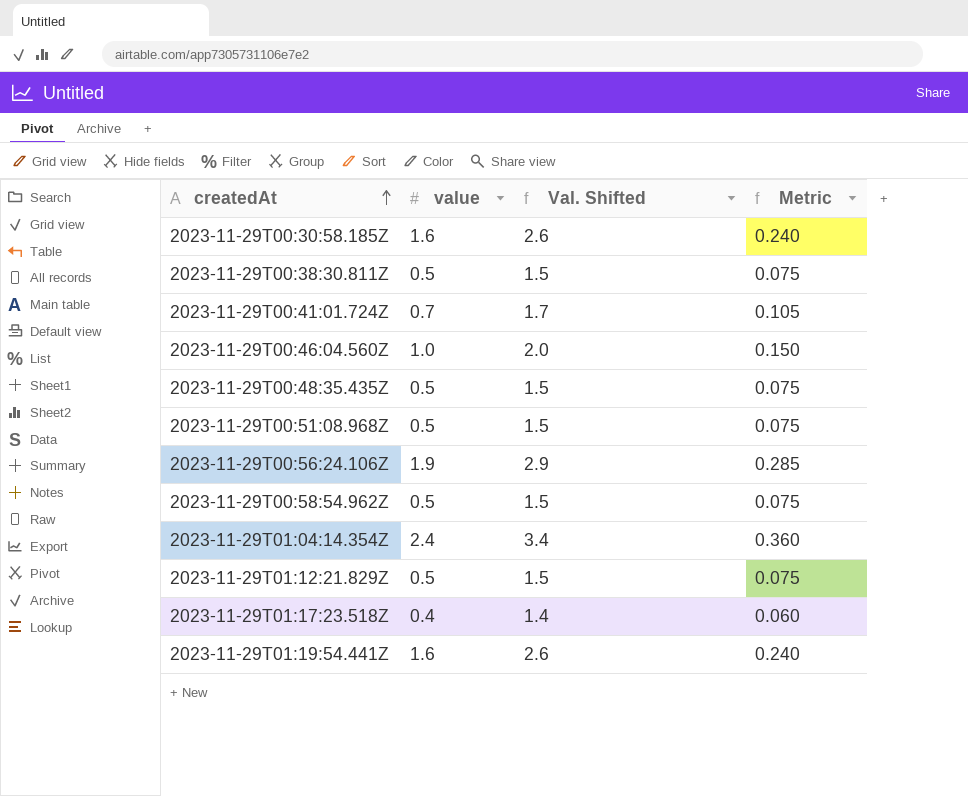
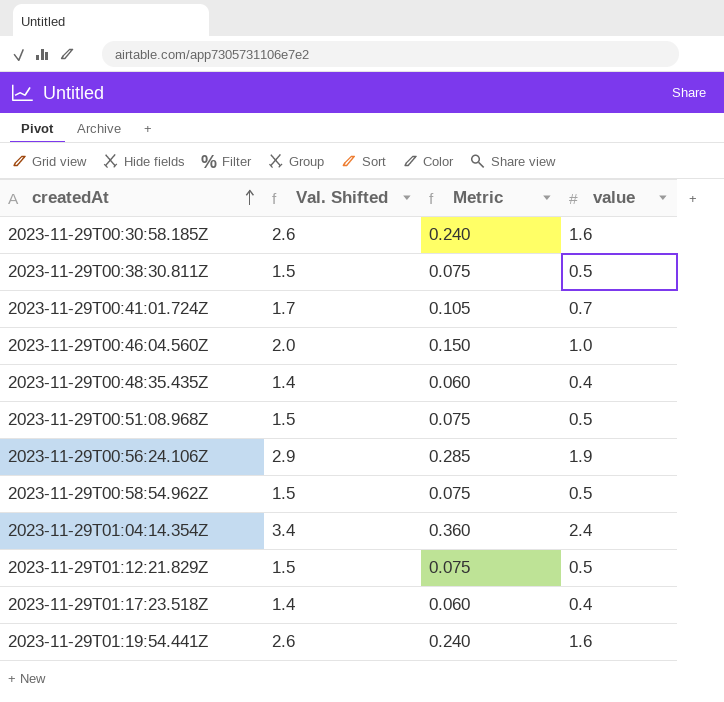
column value | position: 2 -> 4
2023-11-29T00:48:35.435Z | Val. Shifted: 1.5 -> 1.4
2023-11-29T00:48:35.435Z | Metric: 0.075 -> 0.060
2023-11-29T00:48:35.435Z | value: 0.5 -> 0.4

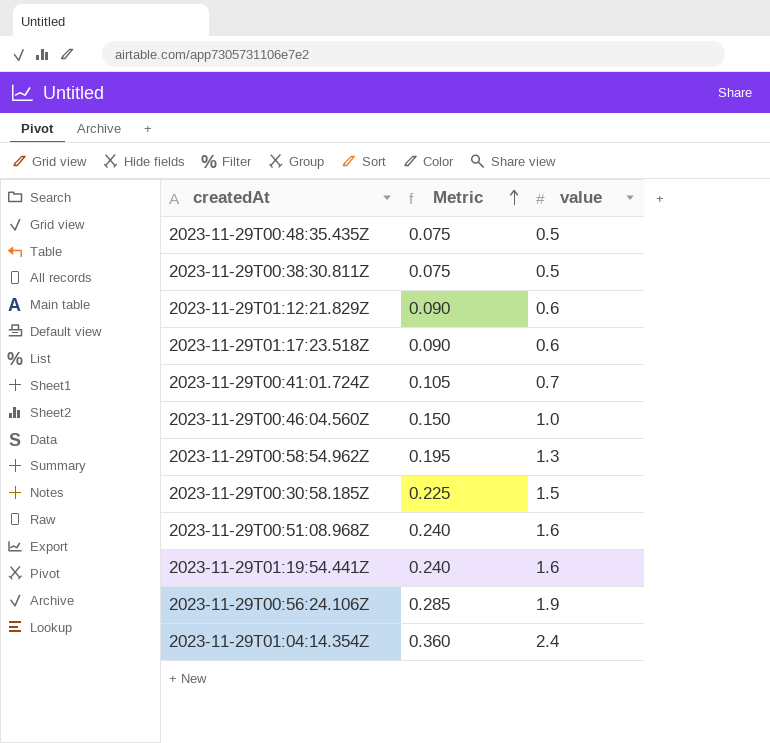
row order: createdAt ascending -> Metric ascending
column Val. Shifted | formula: [value] + 1 -> none
2023-11-29T00:48:35.435Z | Metric: 0.060 -> 0.075
2023-11-29T00:48:35.435Z | value: 0.4 -> 0.5
2023-11-29T01:12:21.829Z | Metric: 0.075 -> 0.090
2023-11-29T01:12:21.829Z | value: 0.5 -> 0.6
2023-11-29T01:17:23.518Z | Metric: 0.060 -> 0.090
2023-11-29T01:17:23.518Z | value: 0.4 -> 0.6
2023-11-29T00:58:54.962Z | Metric: 0.075 -> 0.195
2023-11-29T00:58:54.962Z | value: 0.5 -> 1.3
2023-11-29T00:30:58.185Z | Metric: 0.240 -> 0.225
2023-11-29T00:30:58.185Z | value: 1.6 -> 1.5
2023-11-29T00:51:08.968Z | Metric: 0.075 -> 0.240
2023-11-29T00:51:08.968Z | value: 0.5 -> 1.6

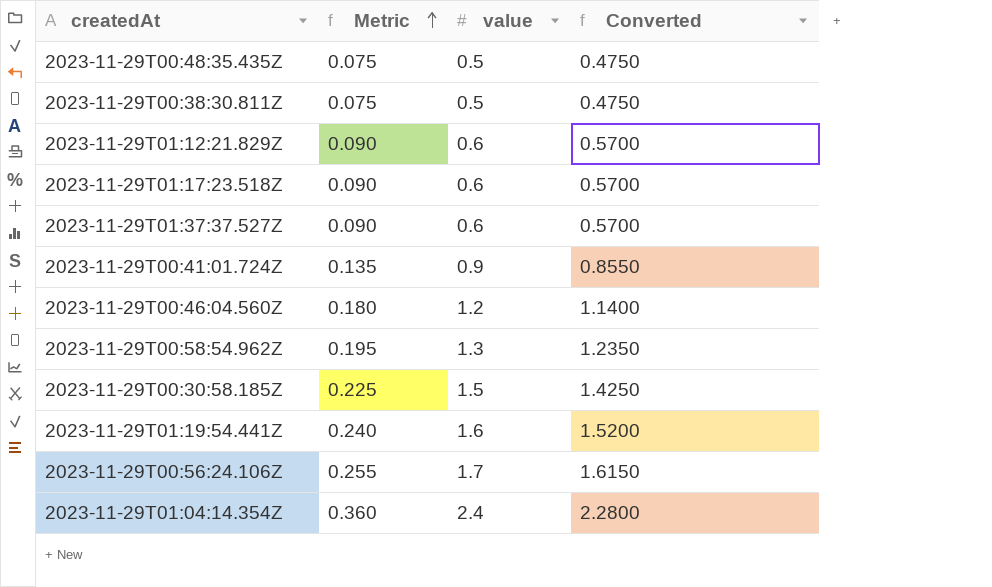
column Converted | formula: none -> [value] * 0.95
row 2023-11-29T00:51:08.968Z: 0.240 | 1.6 -> none
row 2023-11-29T01:37:37.527Z: none -> 0.090 | 0.6 | 0.5700
2023-11-29T00:41:01.724Z | Metric: 0.105 -> 0.135
2023-11-29T00:41:01.724Z | value: 0.7 -> 0.9
2023-11-29T00:46:04.560Z | Metric: 0.150 -> 0.180
2023-11-29T00:46:04.560Z | value: 1.0 -> 1.2
2023-11-29T00:56:24.106Z | Metric: 0.285 -> 0.255
2023-11-29T00:56:24.106Z | value: 1.9 -> 1.7

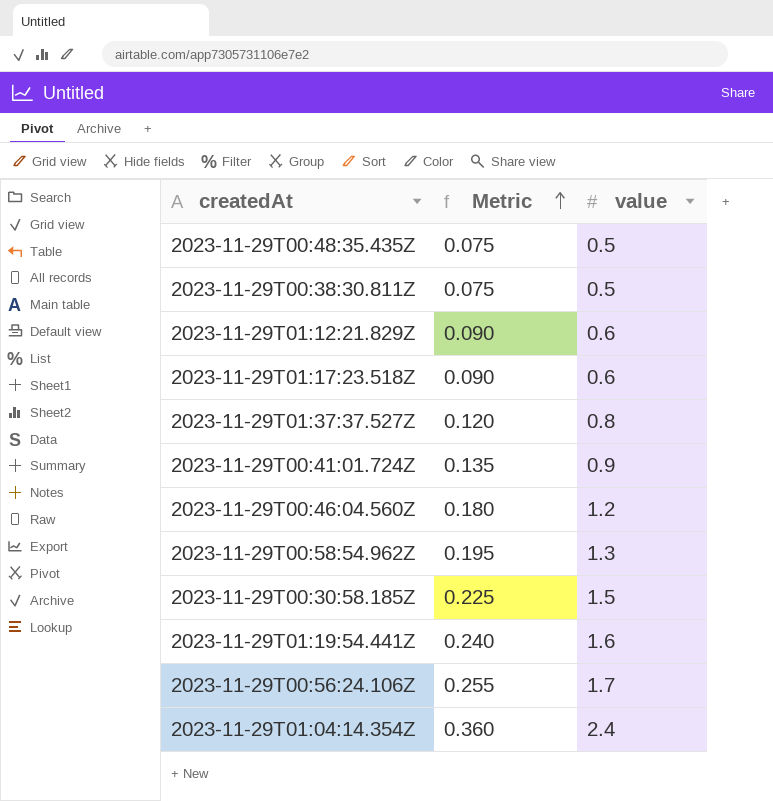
column Converted | formula: [value] * 0.95 -> none
2023-11-29T01:37:37.527Z | Metric: 0.090 -> 0.120
2023-11-29T01:37:37.527Z | value: 0.6 -> 0.8

